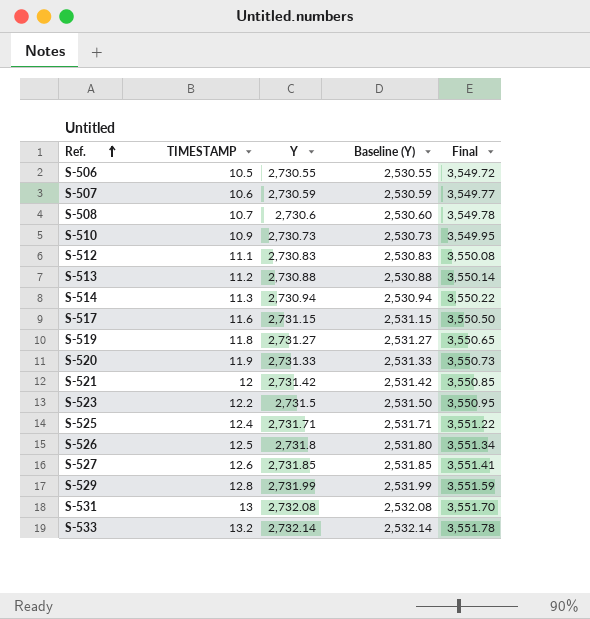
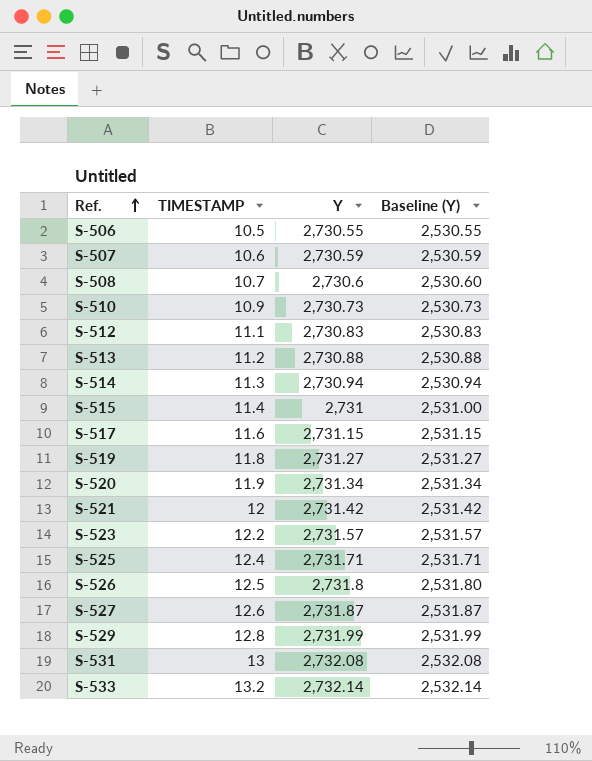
column Final | formula: [Y] * 1.3 -> none
row S-515: none -> 11.4 | 2,731 | 2,531.00
S-520 | Y: 2,731.33 -> 2,731.34
S-520 | Baseline (Y): 2,531.33 -> 2,531.34
S-523 | Y: 2,731.5 -> 2,731.57
S-523 | Baseline (Y): 2,531.50 -> 2,531.57
S-527 | Y: 2,731.85 -> 2,731.87
S-527 | Baseline (Y): 2,531.85 -> 2,531.87

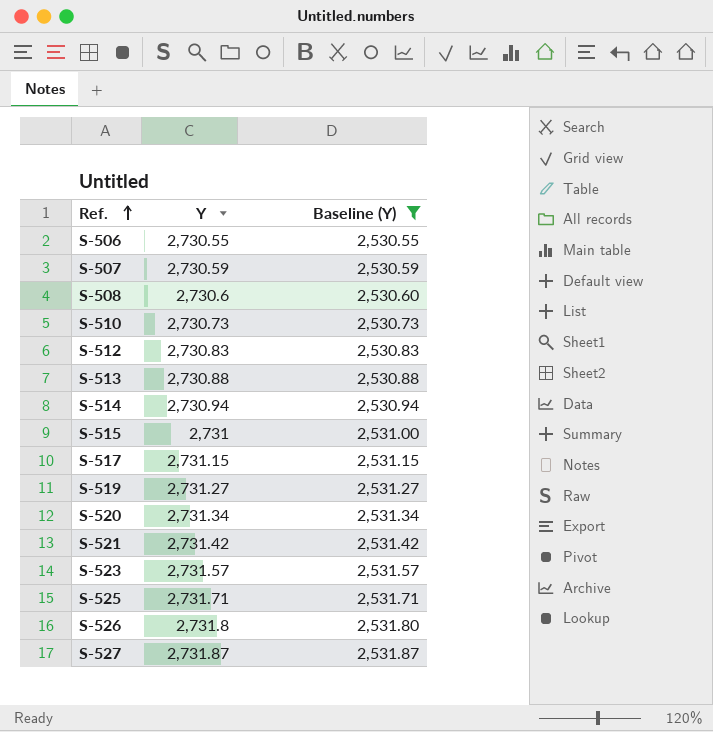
filter: none -> Baseline (Y) <= 2,531.87
column TIMESTAMP | position: 2 -> none

